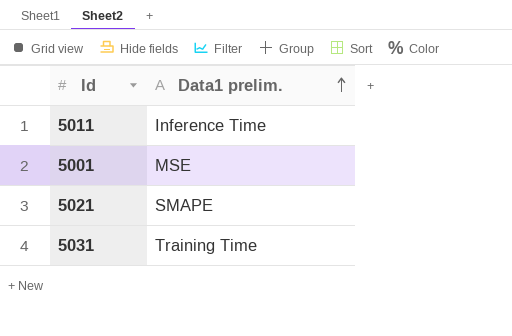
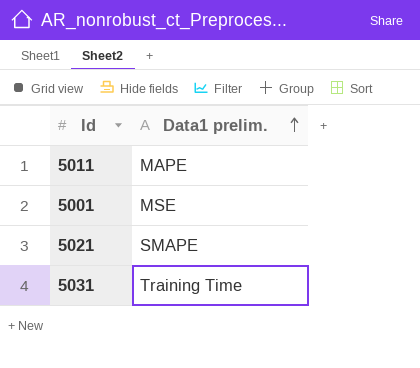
5011 | Data1 prelim.: Inference Time -> MAPE

